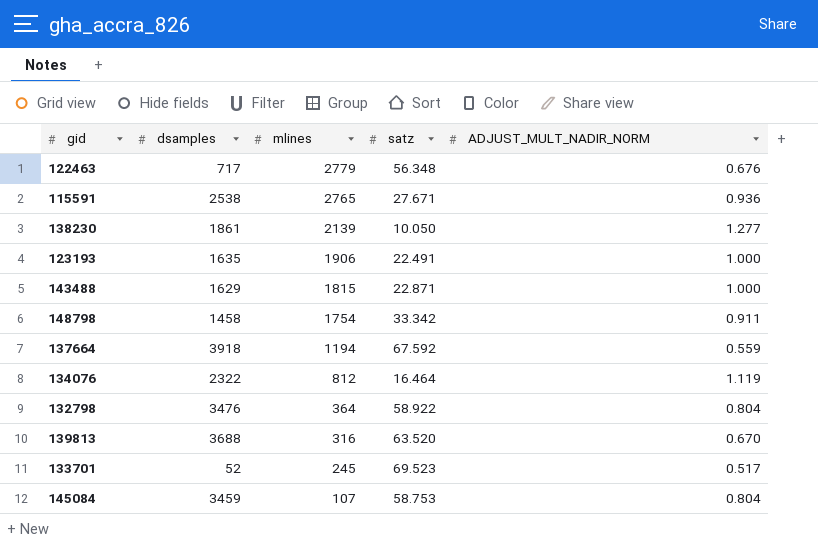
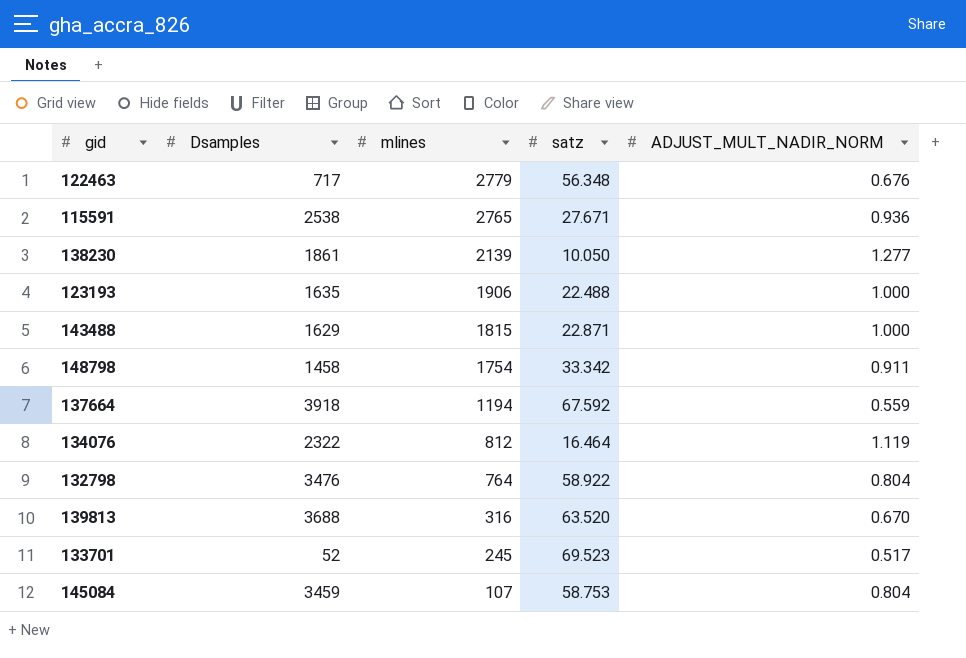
column name: dsamples -> Dsamples
123193 | satz: 22.491 -> 22.488
132798 | mlines: 364 -> 764

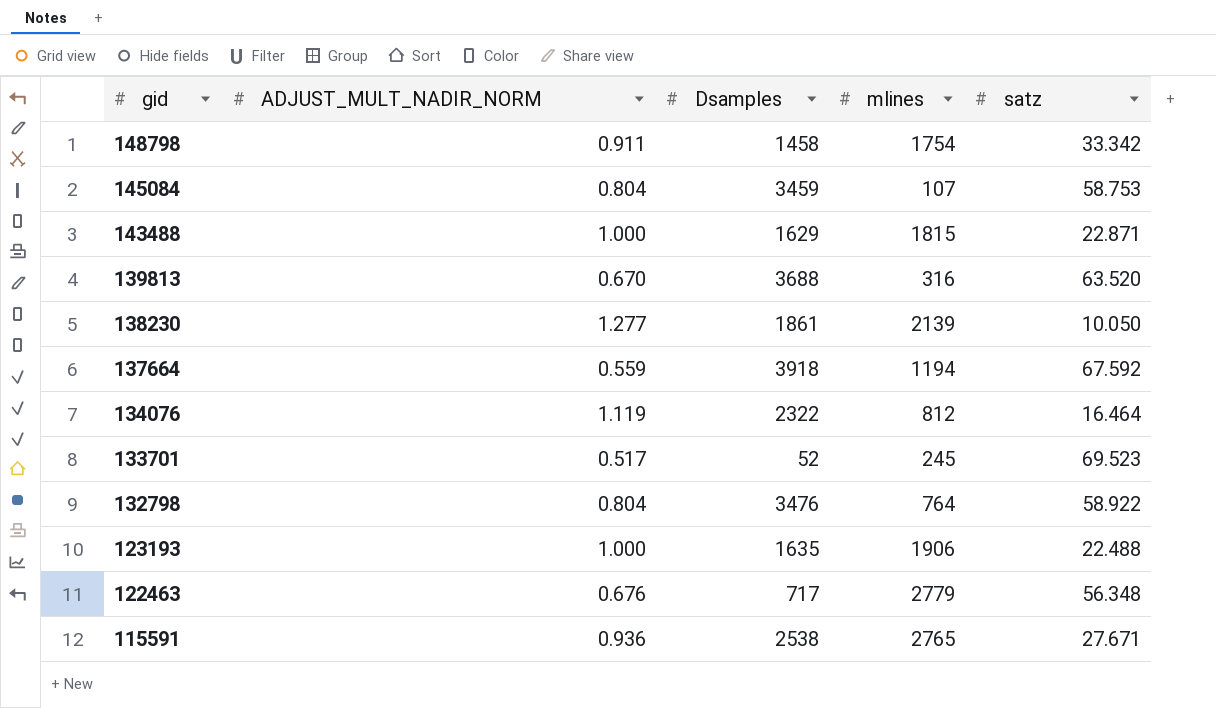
row order: mlines descending -> gid descending
column ADJUST_MULT_NADIR_NORM | position: 5 -> 2

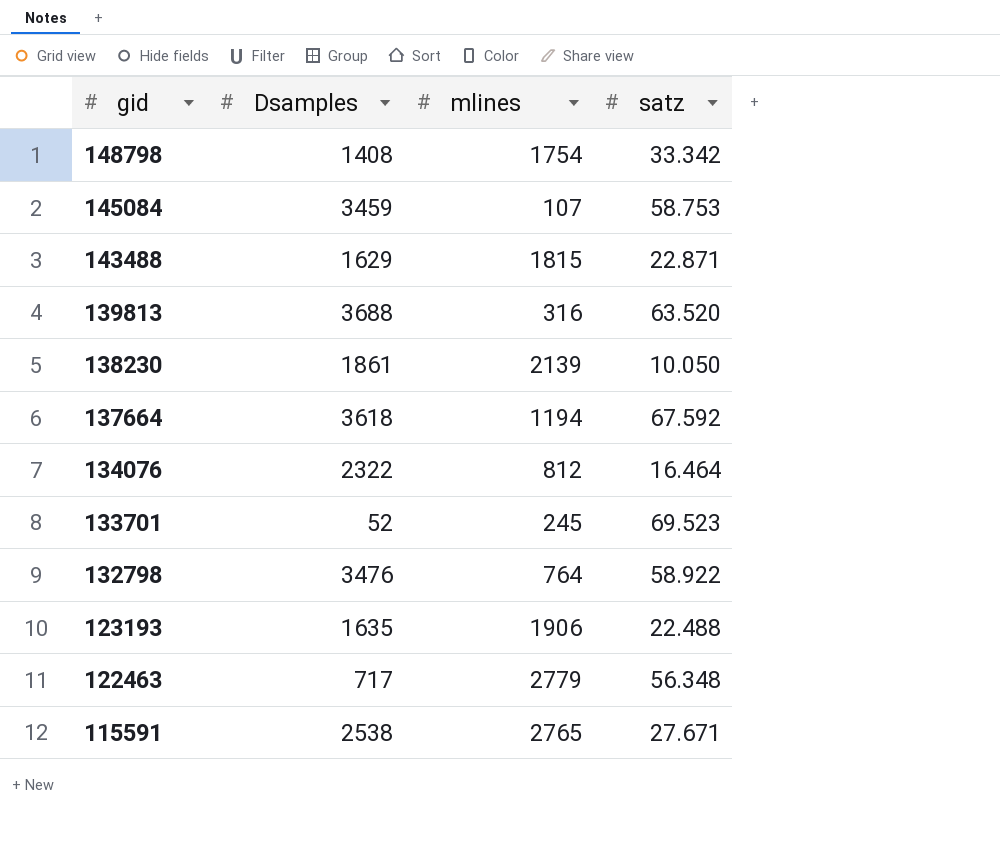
column ADJUST_MULT_NADIR_NORM | position: 2 -> none
148798 | Dsamples: 1458 -> 1408
137664 | Dsamples: 3918 -> 3618

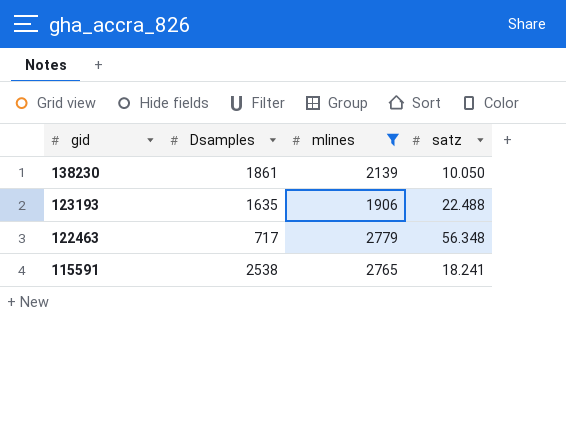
filter: none -> mlines >= 1906
115591 | satz: 27.671 -> 18.241

